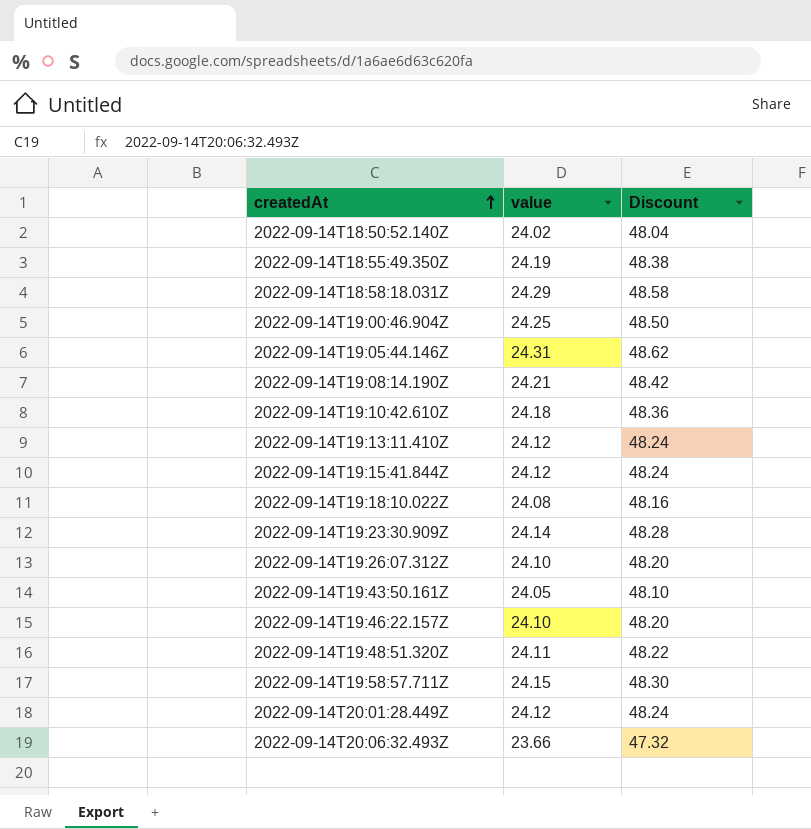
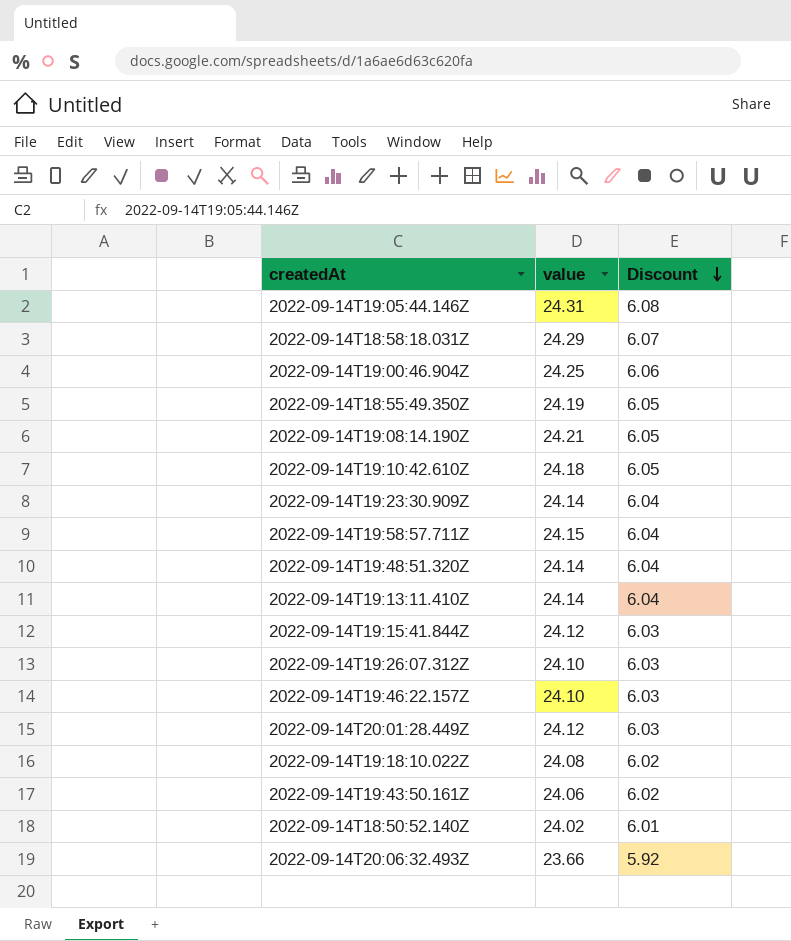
row order: createdAt ascending -> Discount descending
column Discount | formula: [value] * 2 -> [value] * 0.25
2022-09-14T19:48:51.320Z | value: 24.11 -> 24.14
2022-09-14T19:13:11.410Z | value: 24.12 -> 24.14
2022-09-14T19:43:50.161Z | value: 24.05 -> 24.06

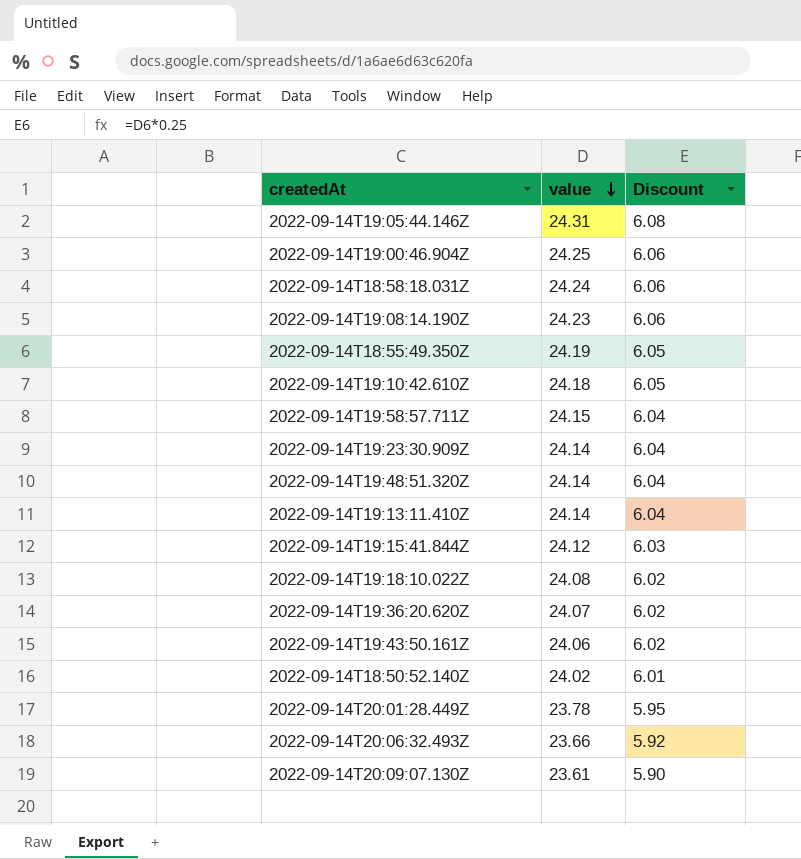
row order: Discount descending -> value descending
row 2022-09-14T19:26:07.312Z: 24.10 | 6.03 -> none
row 2022-09-14T19:46:22.157Z: 24.10 | 6.03 -> none
2022-09-14T18:58:18.031Z | value: 24.29 -> 24.24
2022-09-14T18:58:18.031Z | Discount: 6.07 -> 6.06
2022-09-14T19:08:14.190Z | value: 24.21 -> 24.23
2022-09-14T19:08:14.190Z | Discount: 6.05 -> 6.06
row 2022-09-14T19:36:20.620Z: none -> 24.07 | 6.02
2022-09-14T20:01:28.449Z | value: 24.12 -> 23.78
2022-09-14T20:01:28.449Z | Discount: 6.03 -> 5.95
row 2022-09-14T20:09:07.130Z: none -> 23.61 | 5.90

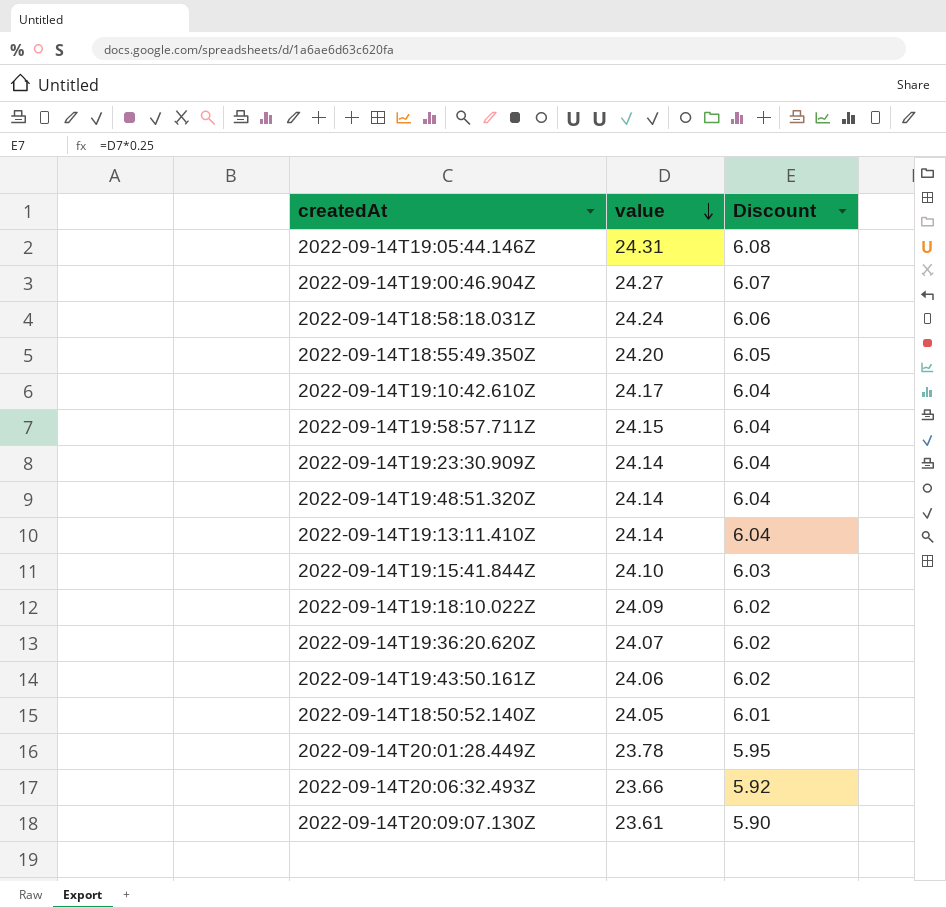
row 2022-09-14T19:08:14.190Z: 24.23 | 6.06 -> none
2022-09-14T19:00:46.904Z | value: 24.25 -> 24.27
2022-09-14T19:00:46.904Z | Discount: 6.06 -> 6.07
2022-09-14T18:55:49.350Z | value: 24.19 -> 24.20
2022-09-14T19:10:42.610Z | value: 24.18 -> 24.17
2022-09-14T19:10:42.610Z | Discount: 6.05 -> 6.04
2022-09-14T19:15:41.844Z | value: 24.12 -> 24.10
2022-09-14T19:18:10.022Z | value: 24.08 -> 24.09
2022-09-14T18:50:52.140Z | value: 24.02 -> 24.05

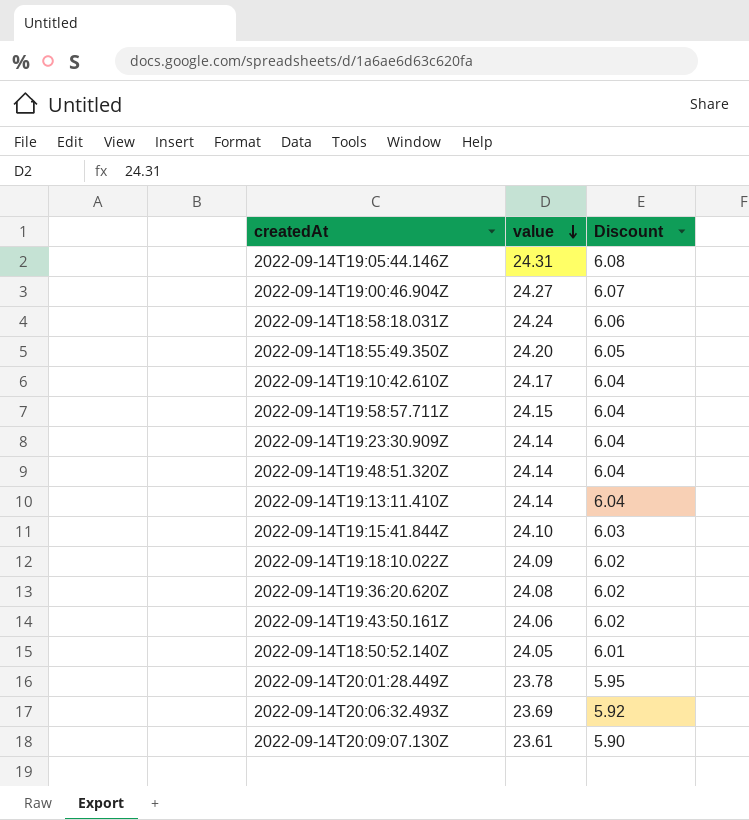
2022-09-14T19:36:20.620Z | value: 24.07 -> 24.08
2022-09-14T20:06:32.493Z | value: 23.66 -> 23.69

